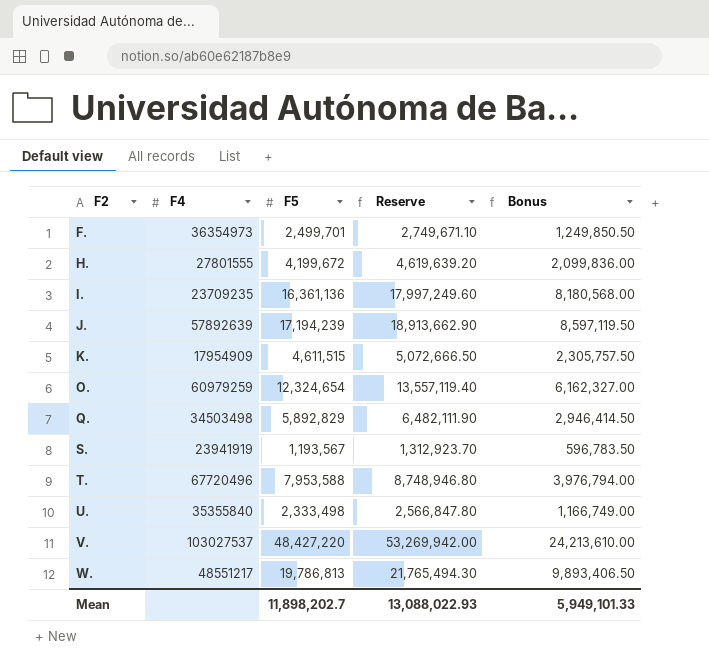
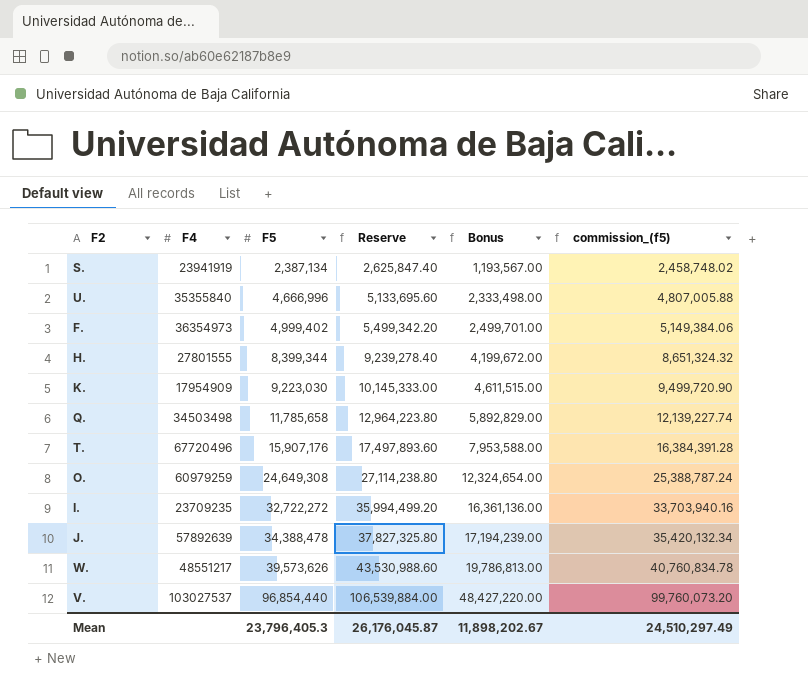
row order: F2 ascending -> F5 ascending
column commission_(f5) | formula: none -> [F5] * 1.03
S. | F5: 1,193,567 -> 2,387,134
S. | Reserve: 1,312,923.70 -> 2,625,847.40
S. | Bonus: 596,783.50 -> 1,193,567.00
U. | F5: 2,333,498 -> 4,666,996
U. | Reserve: 2,566,847.80 -> 5,133,695.60
U. | Bonus: 1,166,749.00 -> 2,333,498.00
F. | F5: 2,499,701 -> 4,999,402
F. | Reserve: 2,749,671.10 -> 5,499,342.20
F. | Bonus: 1,249,850.50 -> 2,499,701.00
H. | F5: 4,199,672 -> 8,399,344
H. | Reserve: 4,619,639.20 -> 9,239,278.40
H. | Bonus: 2,099,836.00 -> 4,199,672.00
K. | F5: 4,611,515 -> 9,223,030
K. | Reserve: 5,072,666.50 -> 10,145,333.00
K. | Bonus: 2,305,757.50 -> 4,611,515.00
Q. | F5: 5,892,829 -> 11,785,658
Q. | Reserve: 6,482,111.90 -> 12,964,223.80
Q. | Bonus: 2,946,414.50 -> 5,892,829.00
T. | F5: 7,953,588 -> 15,907,176
T. | Reserve: 8,748,946.80 -> 17,497,893.60
T. | Bonus: 3,976,794.00 -> 7,953,588.00
O. | F5: 12,324,654 -> 24,649,308
O. | Reserve: 13,557,119.40 -> 27,114,238.80
O. | Bonus: 6,162,327.00 -> 12,324,654.00
I. | F5: 16,361,136 -> 32,722,272
I. | Reserve: 17,997,249.60 -> 35,994,499.20
I. | Bonus: 8,180,568.00 -> 16,361,136.00
J. | F5: 17,194,239 -> 34,388,478
J. | Reserve: 18,913,662.90 -> 37,827,325.80
J. | Bonus: 8,597,119.50 -> 17,194,239.00
W. | F5: 19,786,813 -> 39,573,626
W. | Reserve: 21,765,494.30 -> 43,530,988.60
W. | Bonus: 9,893,406.50 -> 19,786,813.00
V. | F5: 48,427,220 -> 96,854,440
V. | Reserve: 53,269,942.00 -> 106,539,884.00
V. | Bonus: 24,213,610.00 -> 48,427,220.00
Mean | F5: 11,898,202.7 -> 23,796,405.3
Mean | Reserve: 13,088,022.93 -> 26,176,045.87
Mean | Bonus: 5,949,101.33 -> 11,898,202.67

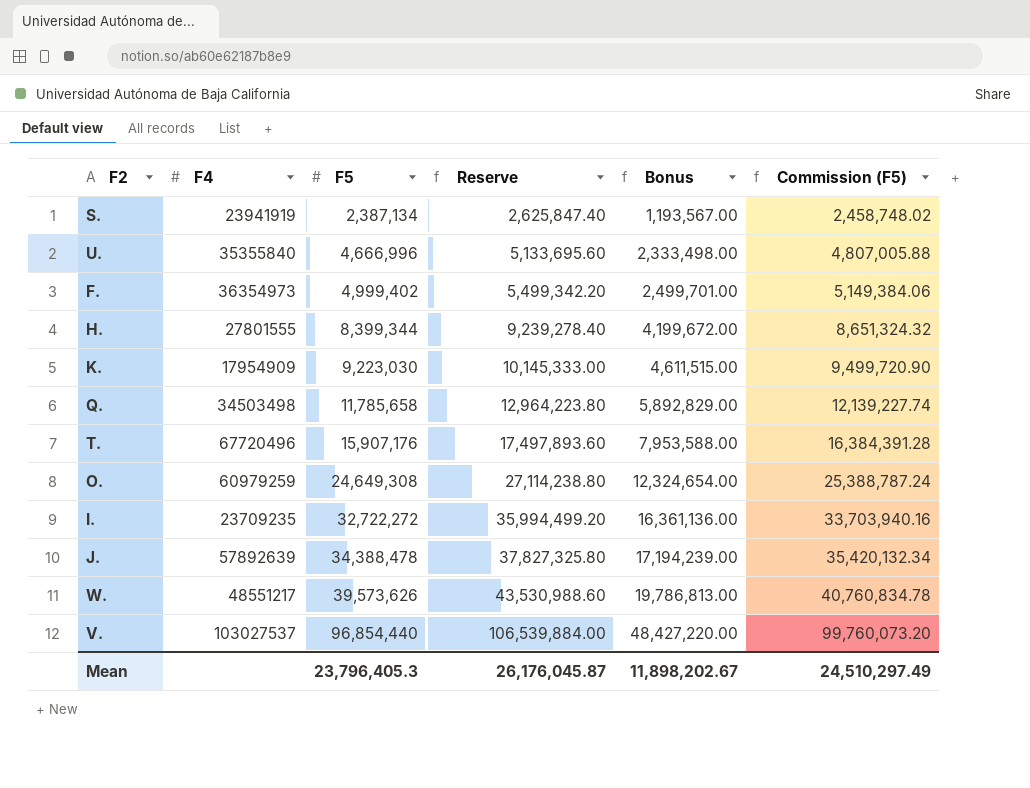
column name: commission_(f5) -> Commission (F5)

